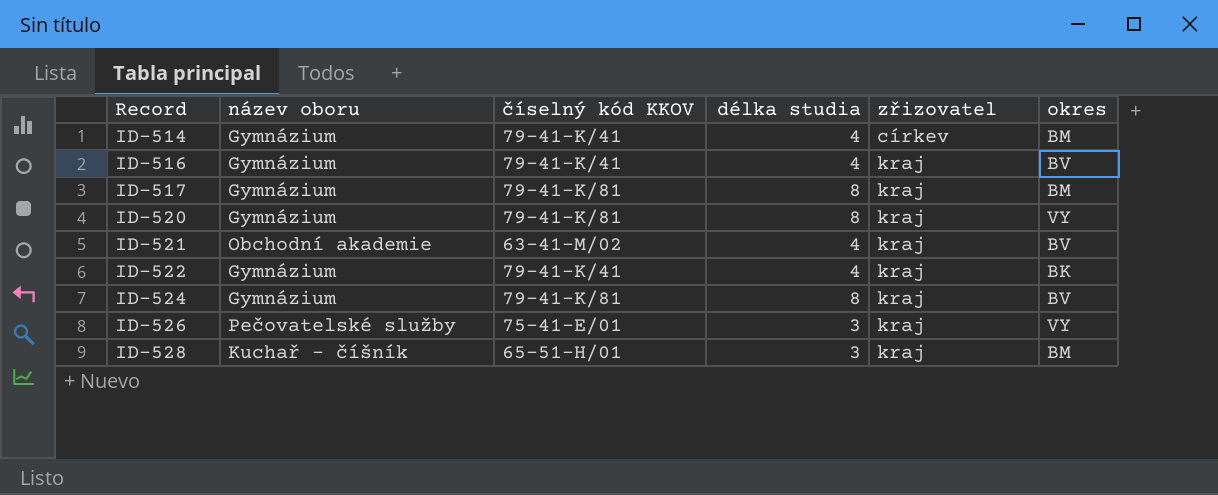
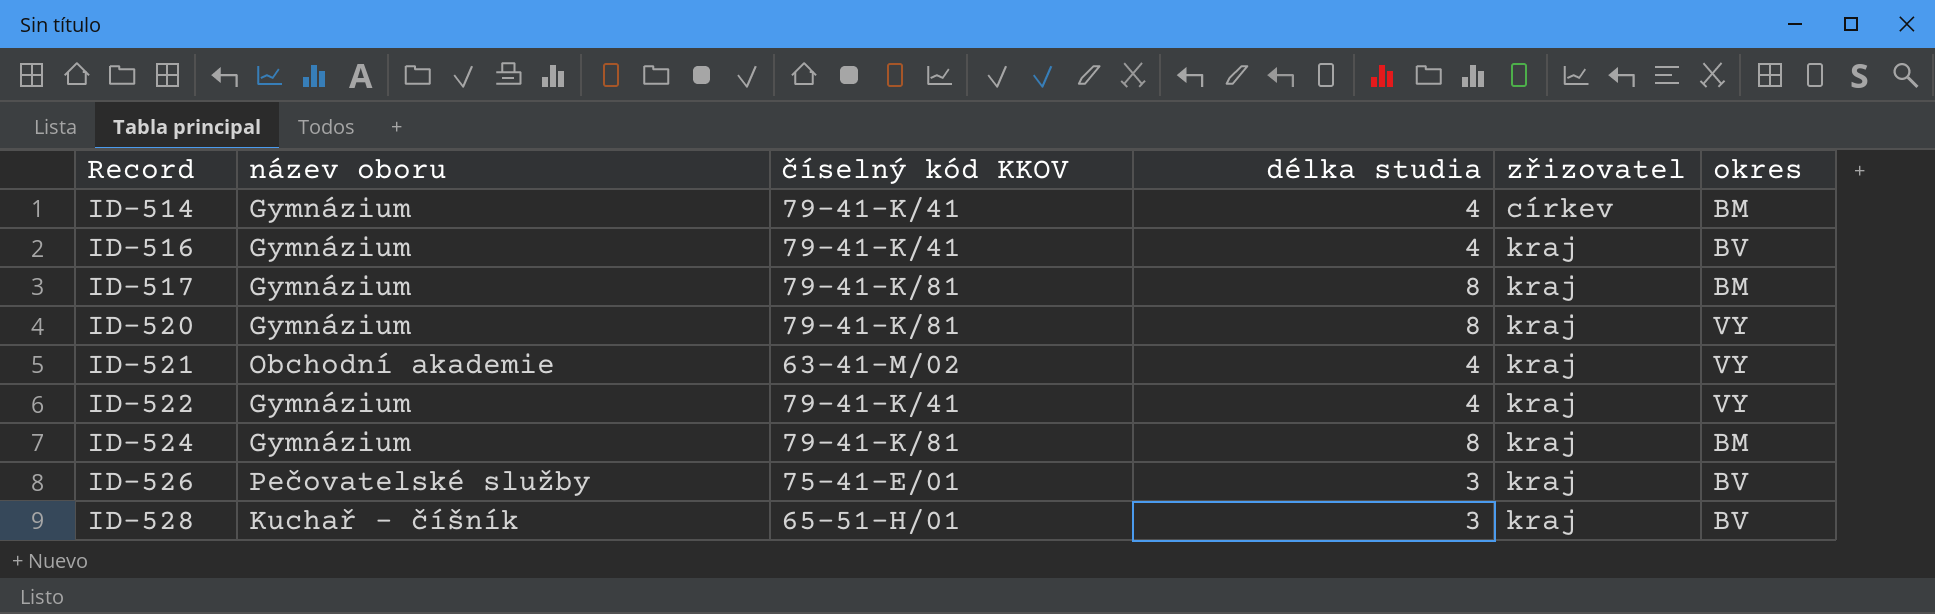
ID-521 | okres: BV -> VY
ID-522 | okres: BK -> VY
ID-524 | okres: BV -> BM
ID-526 | okres: VY -> BV
ID-528 | okres: BM -> BV

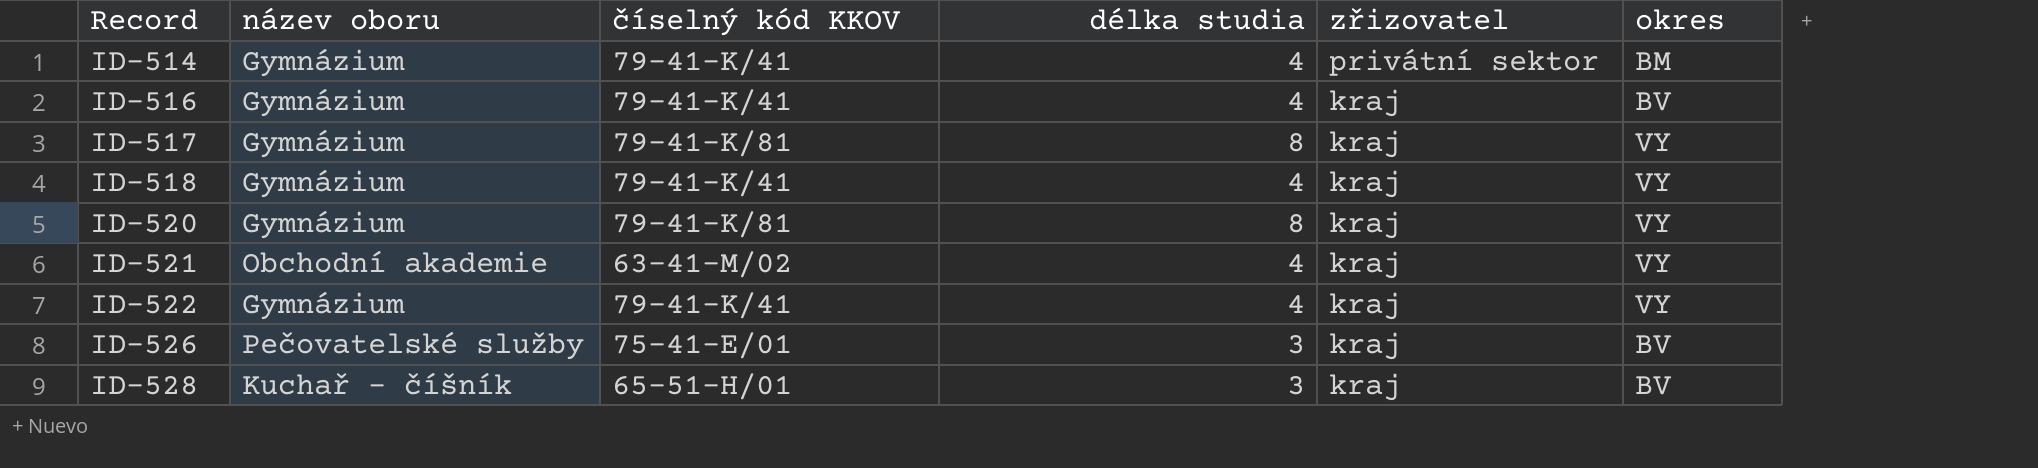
row ID-524: Gymnázium | 79-41-K/81 | 8 | kraj | BM -> none
ID-514 | zřizovatel: církev -> privátní sektor
ID-517 | okres: BM -> VY
row ID-518: none -> Gymnázium | 79-41-K/41 | 4 | kraj | VY

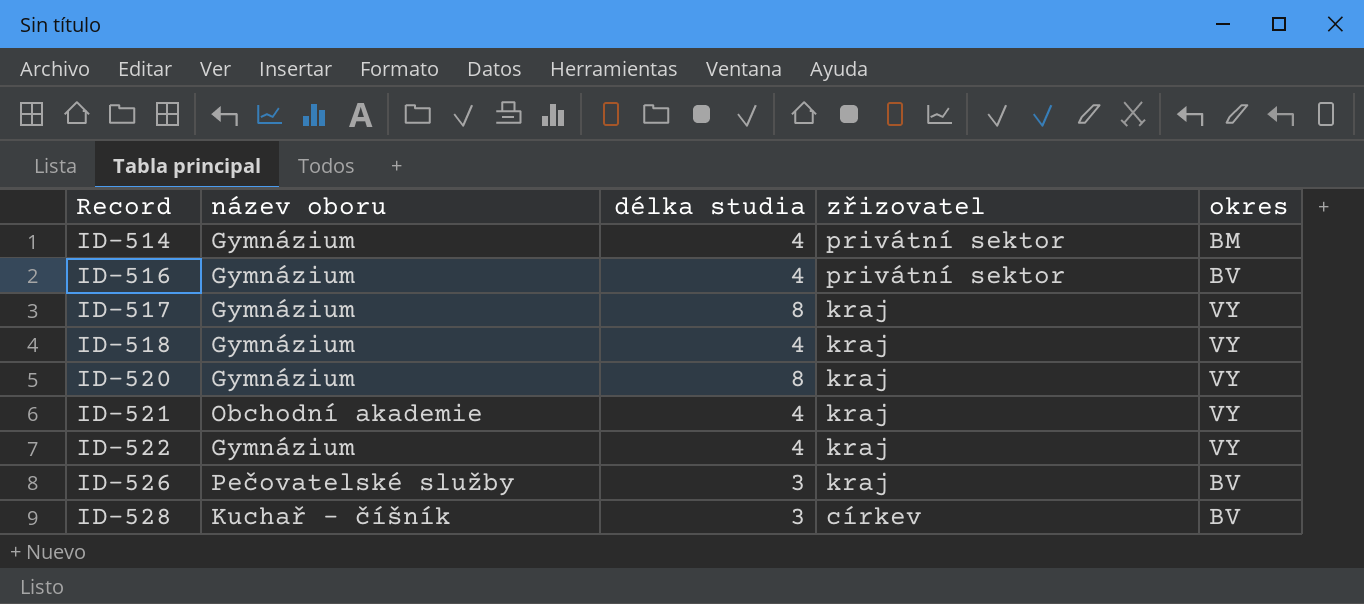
column číselný kód KKOV | position: 3 -> none
ID-516 | zřizovatel: kraj -> privátní sektor
ID-528 | zřizovatel: kraj -> církev

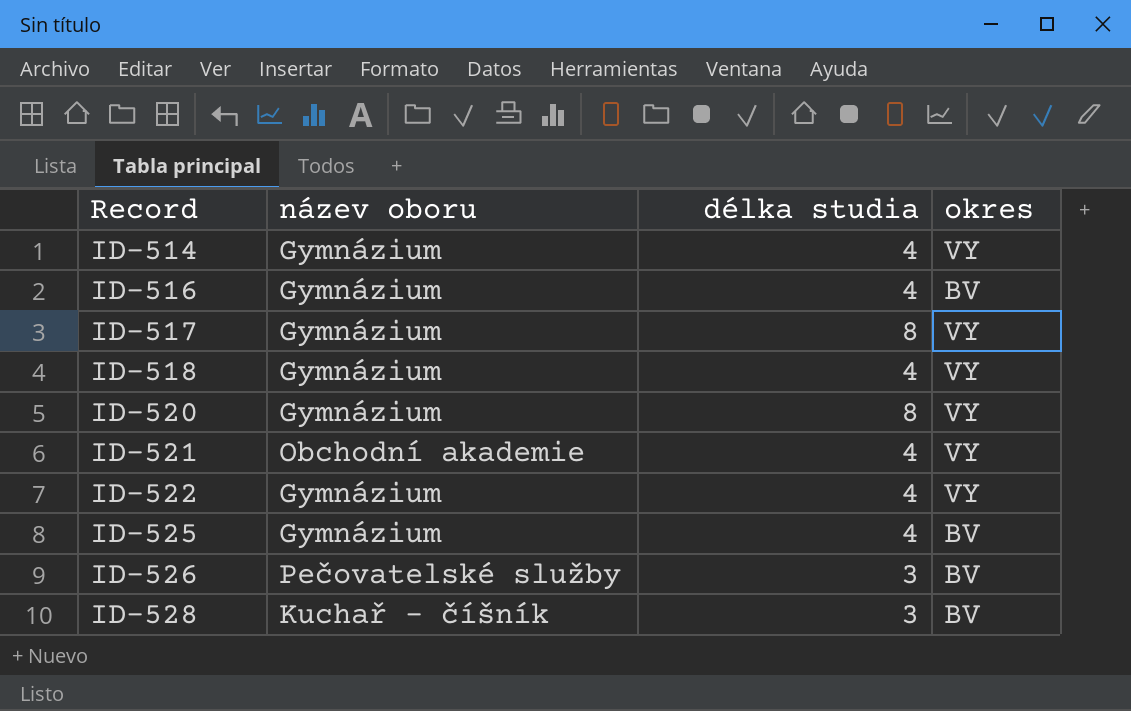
column zřizovatel | position: 4 -> none
ID-514 | okres: BM -> VY
row ID-525: none -> Gymnázium | 4 | BV

